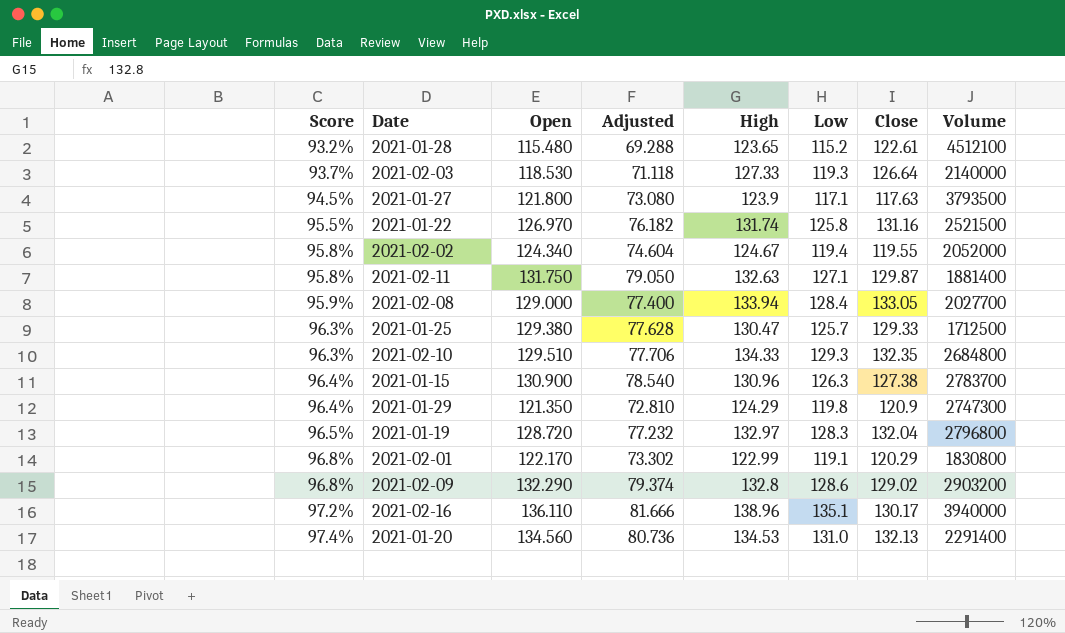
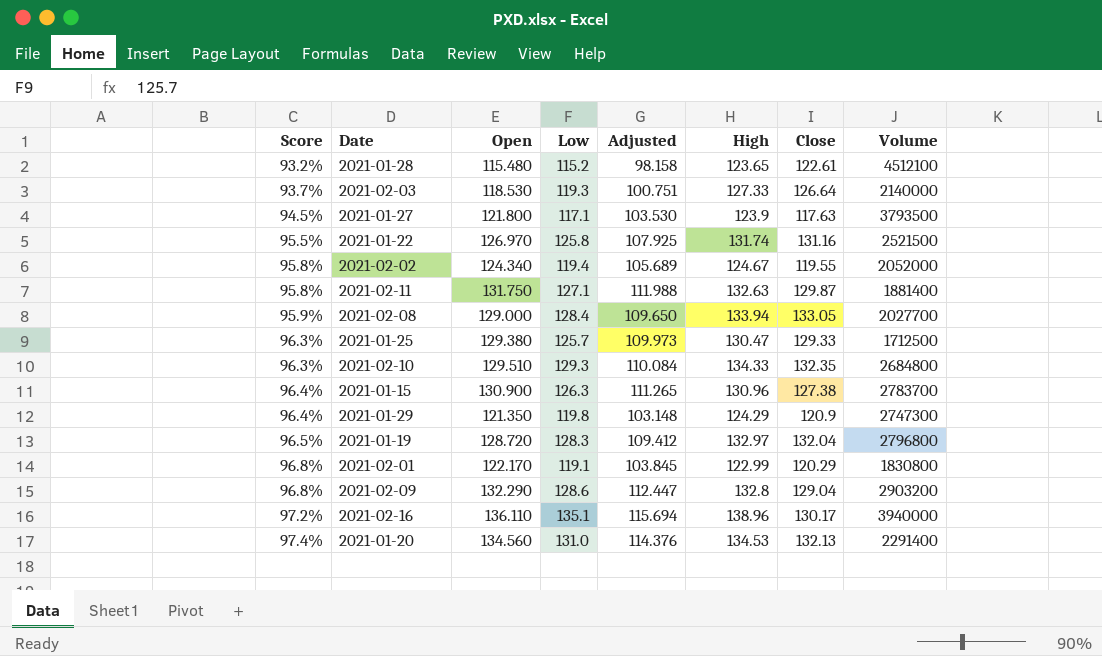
column Low | position: 6 -> 4
column Adjusted | formula: [Open] * 0.6 -> [Open] * 0.85
2021-02-09 | Close: 129.02 -> 129.04

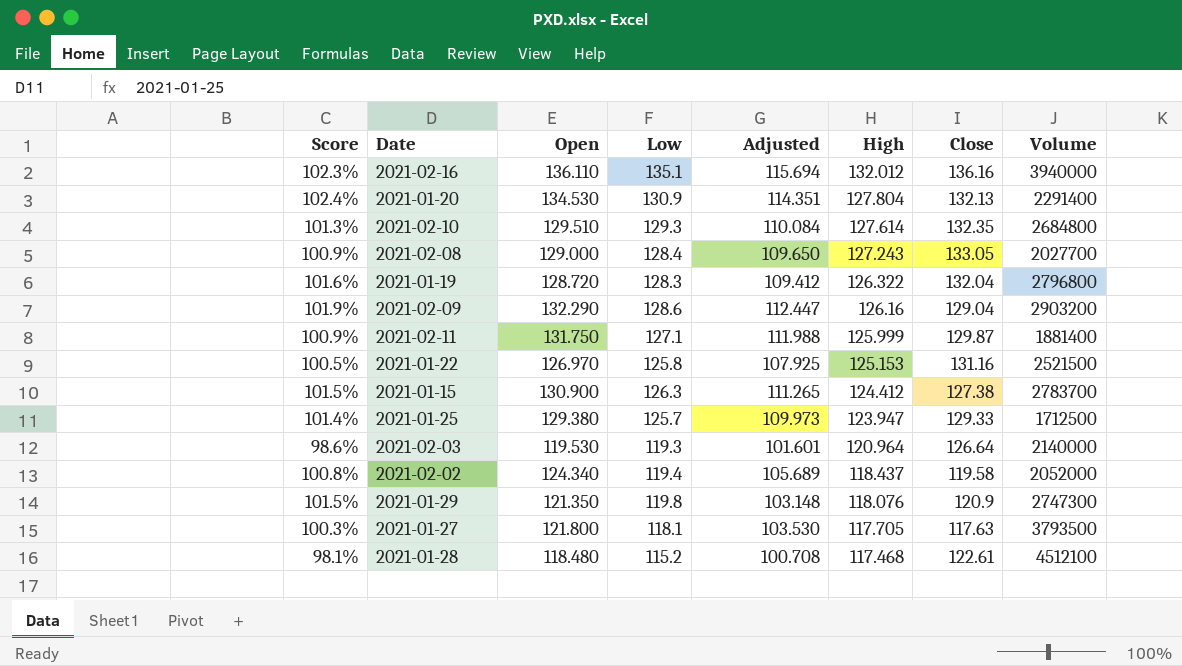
row order: Score ascending -> High descending
row 2021-02-01: 96.8% | 122.170 | 119.1 | 103.845 | 122.99 | 120.29 | 1830800 -> none
2021-02-16 | Score: 97.2% -> 102.3%
2021-02-16 | High: 138.96 -> 132.012
2021-02-16 | Close: 130.17 -> 136.16
2021-01-20 | Score: 97.4% -> 102.4%
2021-01-20 | Open: 134.560 -> 134.530
2021-01-20 | Low: 131.0 -> 130.9
2021-01-20 | Adjusted: 114.376 -> 114.351
2021-01-20 | High: 134.53 -> 127.804
2021-02-10 | Score: 96.3% -> 101.3%
2021-02-10 | High: 134.33 -> 127.614
2021-02-08 | Score: 95.9% -> 100.9%
2021-02-08 | High: 133.94 -> 127.243
2021-01-19 | Score: 96.5% -> 101.6%
2021-01-19 | High: 132.97 -> 126.322
2021-02-09 | Score: 96.8% -> 101.9%
2021-02-09 | High: 132.8 -> 126.16
2021-02-11 | Score: 95.8% -> 100.9%
2021-02-11 | High: 132.63 -> 125.999
2021-01-22 | Score: 95.5% -> 100.5%
2021-01-22 | High: 131.74 -> 125.153
2021-01-15 | Score: 96.4% -> 101.5%
2021-01-15 | High: 130.96 -> 124.412
2021-01-25 | Score: 96.3% -> 101.4%
2021-01-25 | High: 130.47 -> 123.947
2021-02-03 | Score: 93.7% -> 98.6%
2021-02-03 | Open: 118.530 -> 119.530
2021-02-03 | Adjusted: 100.751 -> 101.601
2021-02-03 | High: 127.33 -> 120.964
2021-02-02 | Score: 95.8% -> 100.8%
2021-02-02 | High: 124.67 -> 118.437
2021-02-02 | Close: 119.55 -> 119.58
2021-01-29 | Score: 96.4% -> 101.5%
2021-01-29 | High: 124.29 -> 118.076
2021-01-27 | Score: 94.5% -> 100.3%
2021-01-27 | Low: 117.1 -> 118.1
2021-01-27 | High: 123.9 -> 117.705
2021-01-28 | Score: 93.2% -> 98.1%
2021-01-28 | Open: 115.480 -> 118.480
2021-01-28 | Adjusted: 98.158 -> 100.708
2021-01-28 | High: 123.65 -> 117.468

